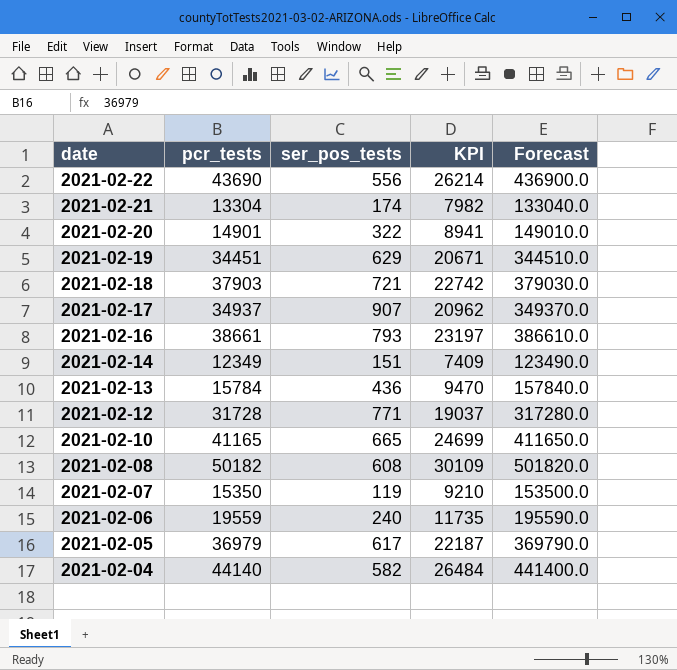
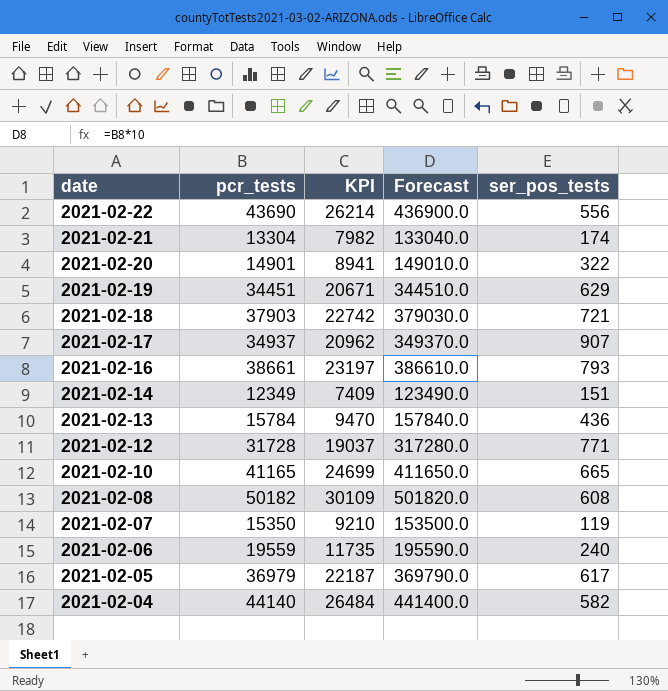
column ser_pos_tests | position: 3 -> 5

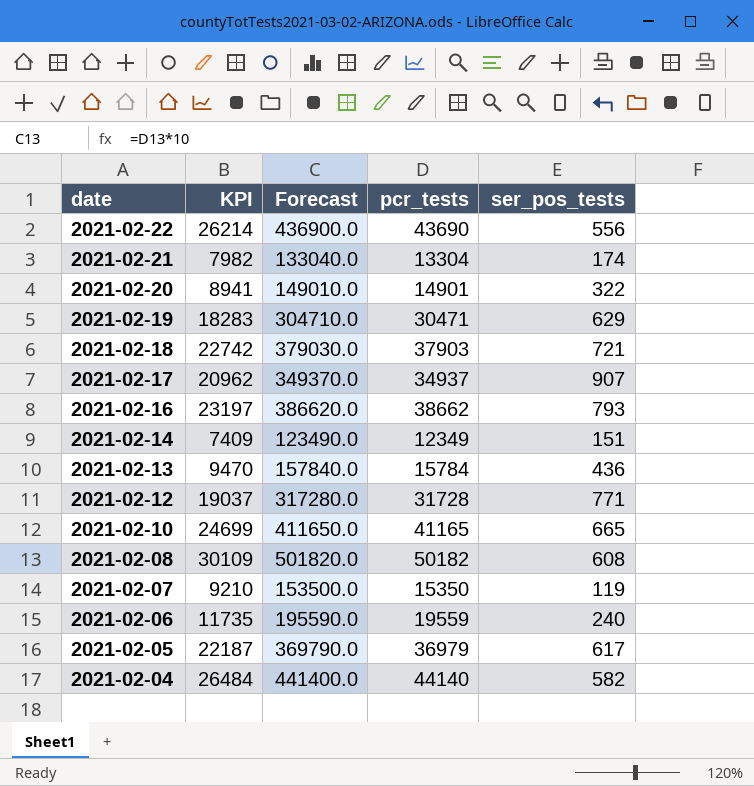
column pcr_tests | position: 2 -> 4
2021-02-19 | KPI: 20671 -> 18283
2021-02-19 | Forecast: 344510.0 -> 304710.0
2021-02-19 | pcr_tests: 34451 -> 30471
2021-02-16 | Forecast: 386610.0 -> 386620.0
2021-02-16 | pcr_tests: 38661 -> 38662

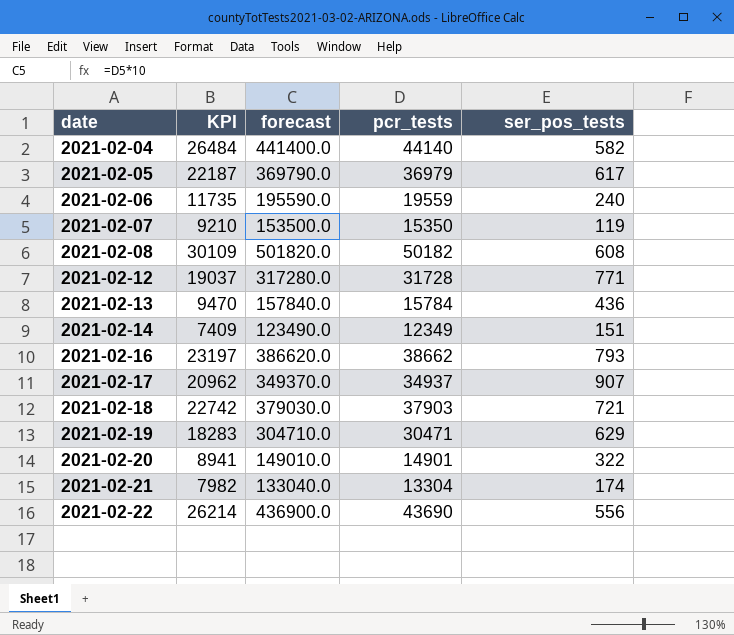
row order: date descending -> date ascending
column name: Forecast -> forecast
row 2021-02-10: 24699 | 411650.0 | 41165 | 665 -> none

